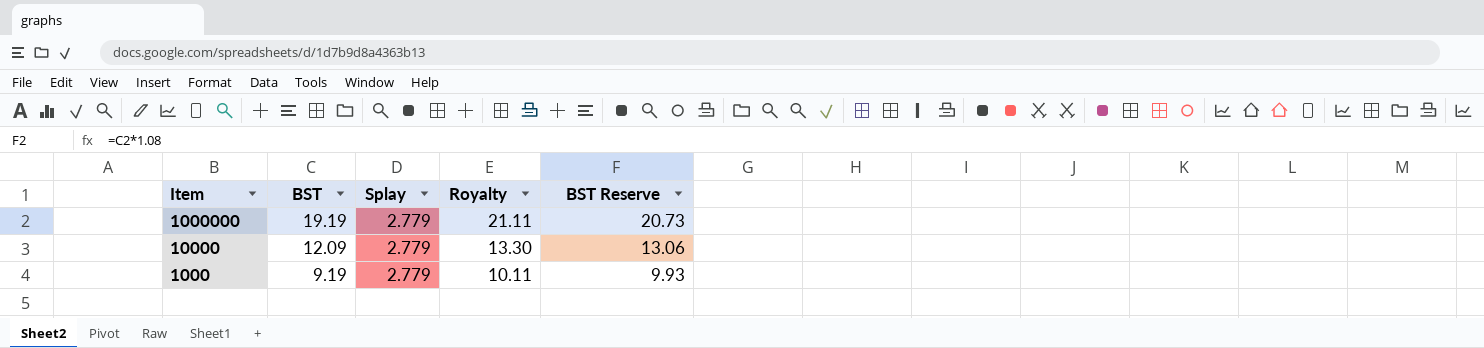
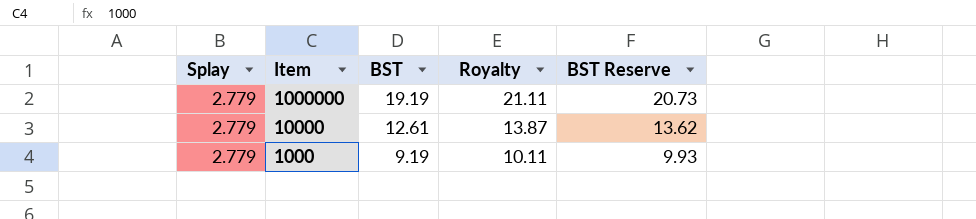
column Splay | position: 3 -> 1
10000 | BST: 12.09 -> 12.61
10000 | Royalty: 13.30 -> 13.87
10000 | BST Reserve: 13.06 -> 13.62

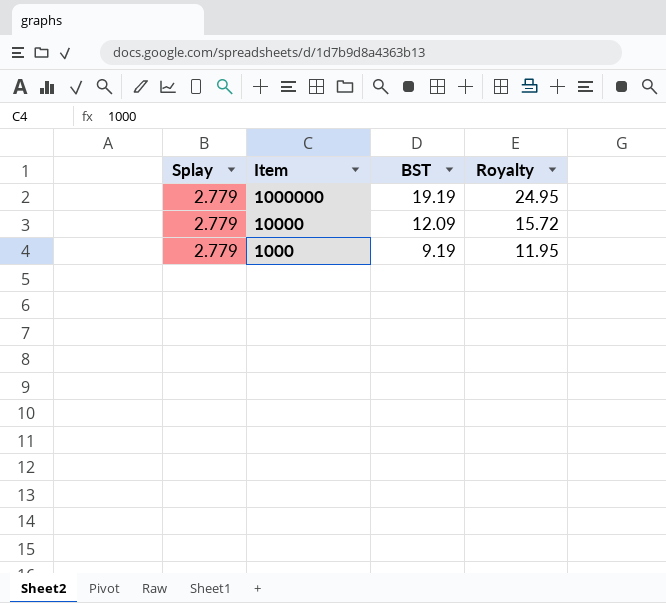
column BST Reserve | formula: [BST] * 1.08 -> none
column Royalty | formula: [BST] * 1.1 -> [BST] * 1.3
10000 | BST: 12.61 -> 12.09

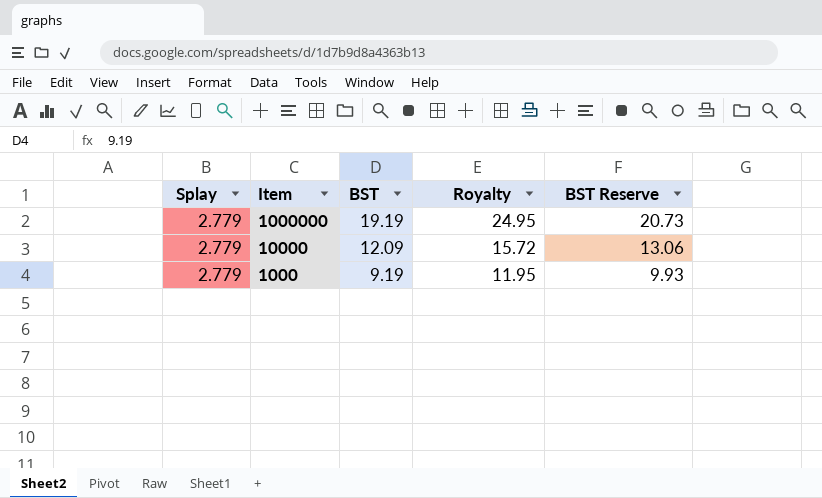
column BST Reserve | formula: none -> [BST] * 1.08

